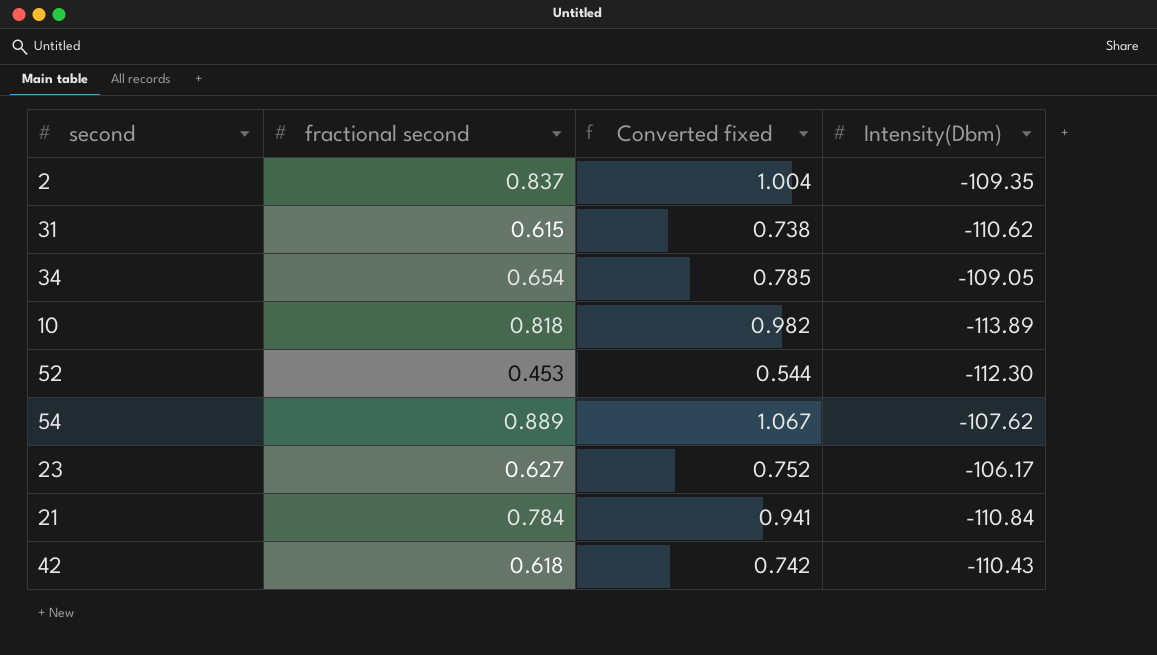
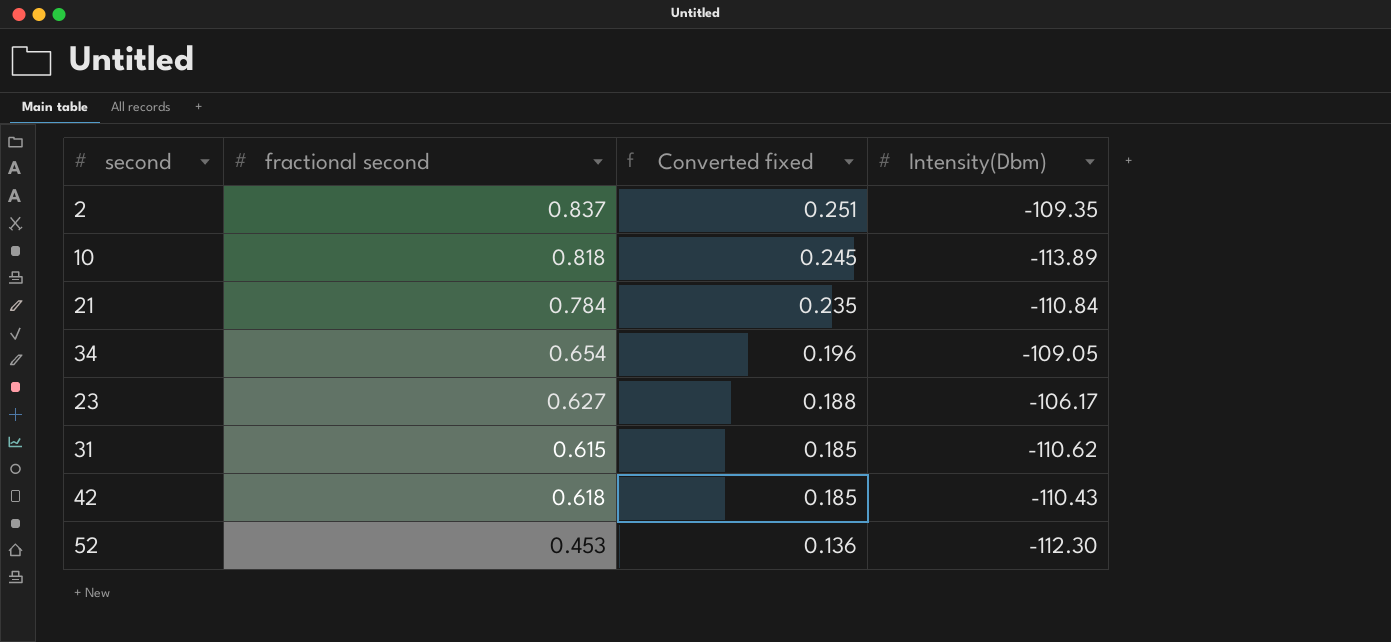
row order: none -> Converted fixed descending
column Converted fixed | formula: [fractional second] * 1.2 -> [fractional second] * 0.3
row 54: 0.889 | 1.067 | -107.62 -> none

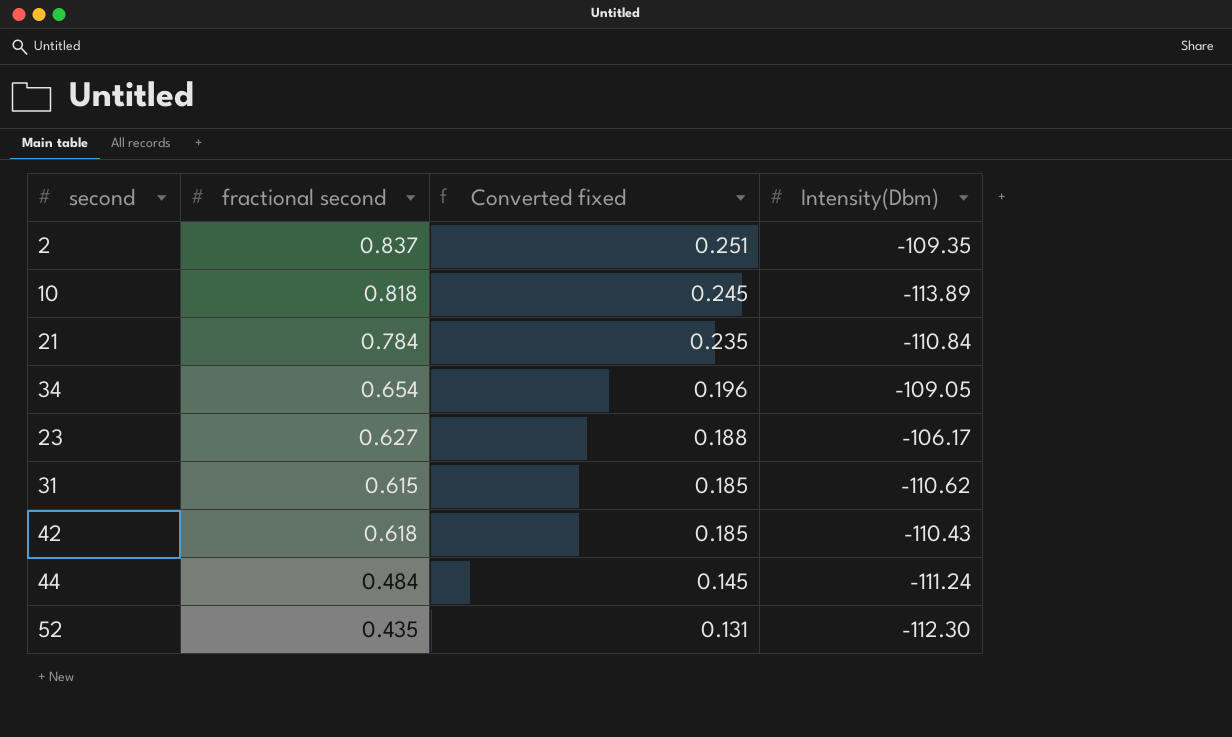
row 44: none -> 0.484 | 0.145 | -111.24
52 | fractional second: 0.453 -> 0.435
52 | Converted fixed: 0.136 -> 0.131

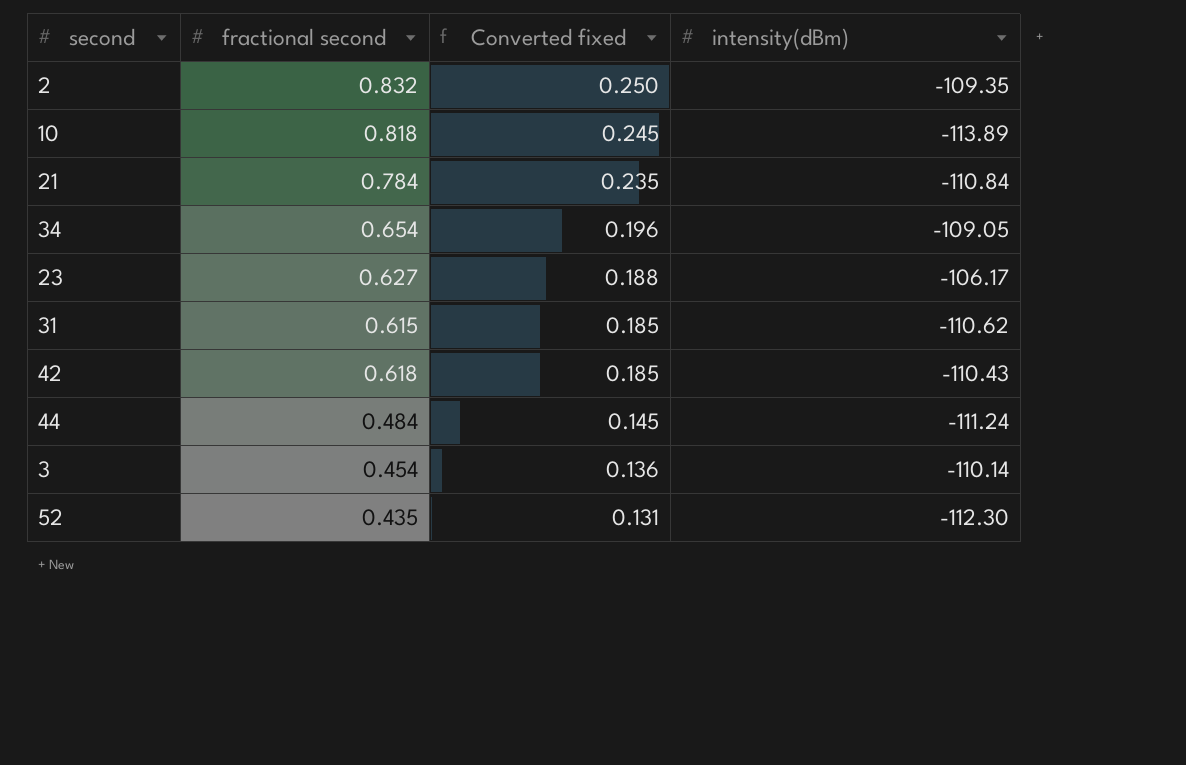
column name: Intensity(Dbm) -> intensity(dBm)
2 | fractional second: 0.837 -> 0.832
2 | Converted fixed: 0.251 -> 0.250
row 3: none -> 0.454 | 0.136 | -110.14

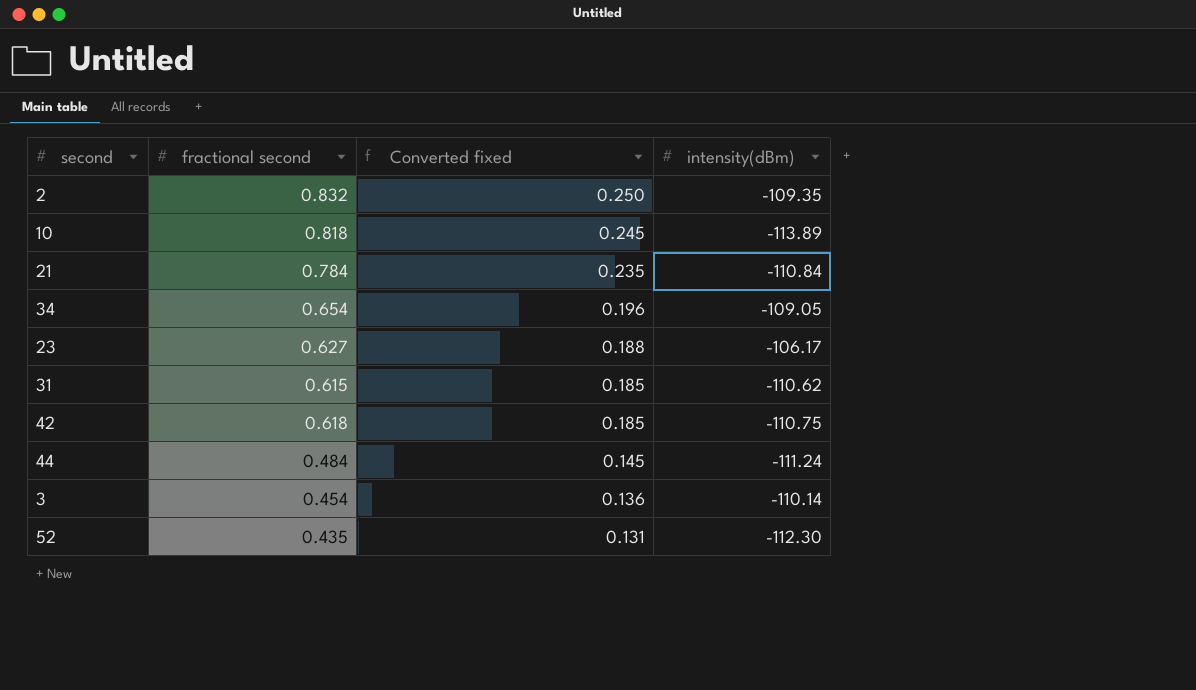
42 | intensity(dBm): -110.43 -> -110.75

